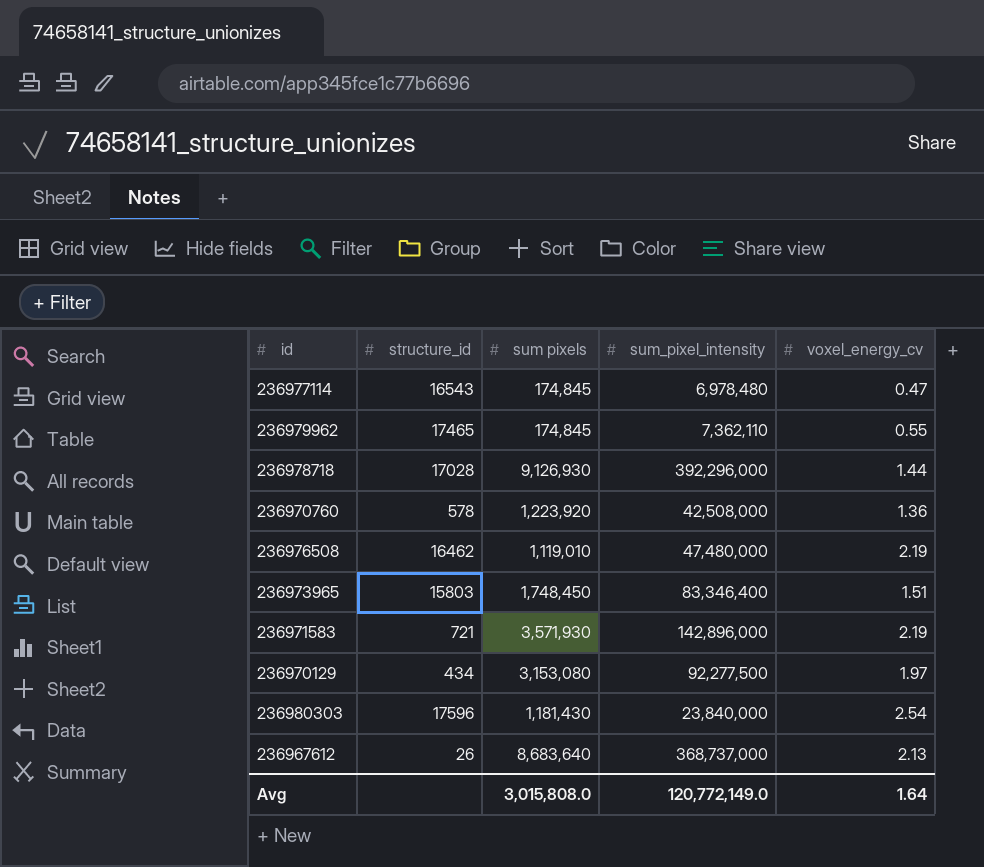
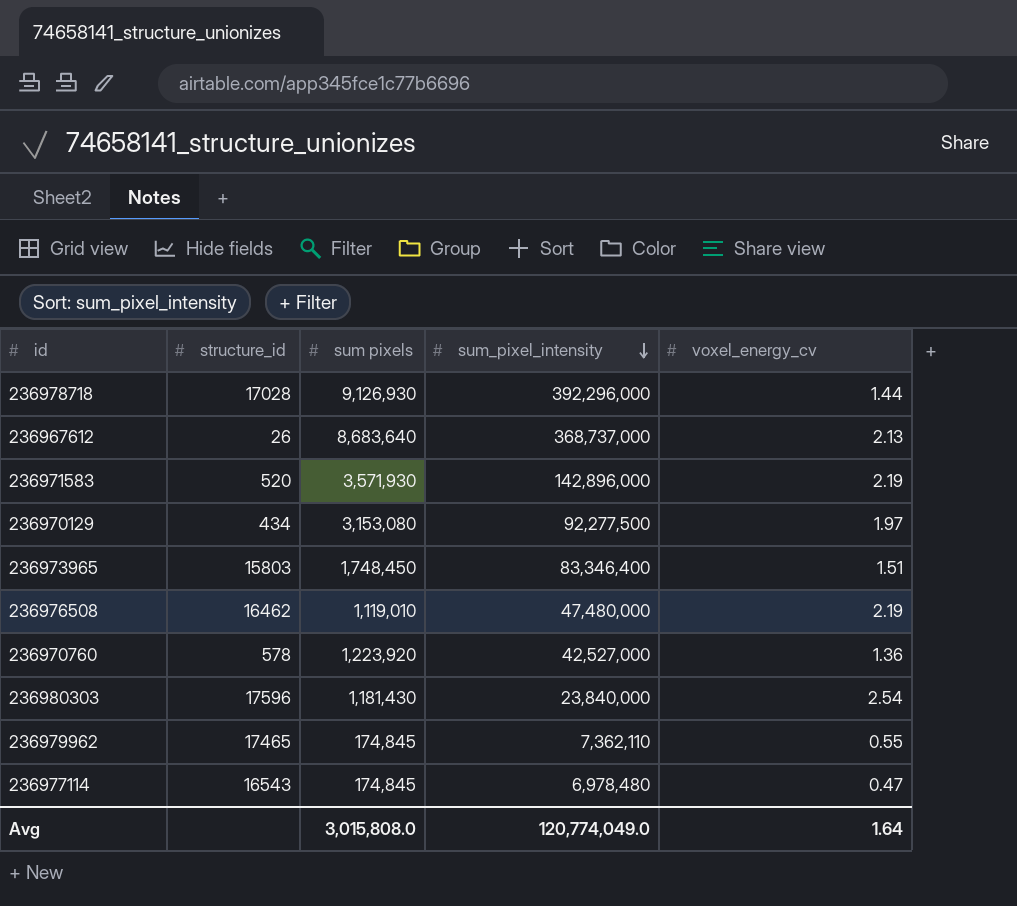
row order: none -> sum_pixel_intensity descending
236971583 | structure_id: 721 -> 520
236970760 | sum_pixel_intensity: 42,508,000 -> 42,527,000
Avg | sum_pixel_intensity: 120,772,149.0 -> 120,774,049.0

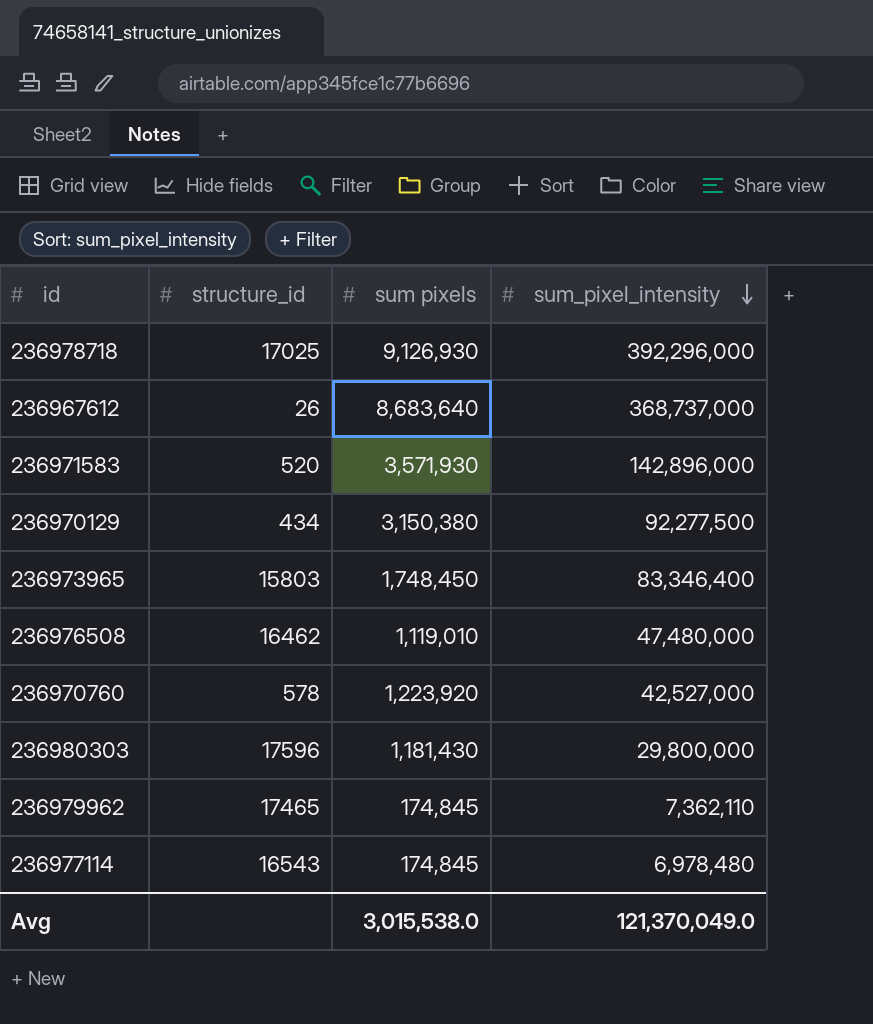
column voxel_energy_cv | position: 5 -> none
236978718 | structure_id: 17028 -> 17025
236970129 | sum pixels: 3,153,080 -> 3,150,380
236980303 | sum_pixel_intensity: 23,840,000 -> 29,800,000
Avg | sum pixels: 3,015,808.0 -> 3,015,538.0
Avg | sum_pixel_intensity: 120,774,049.0 -> 121,370,049.0

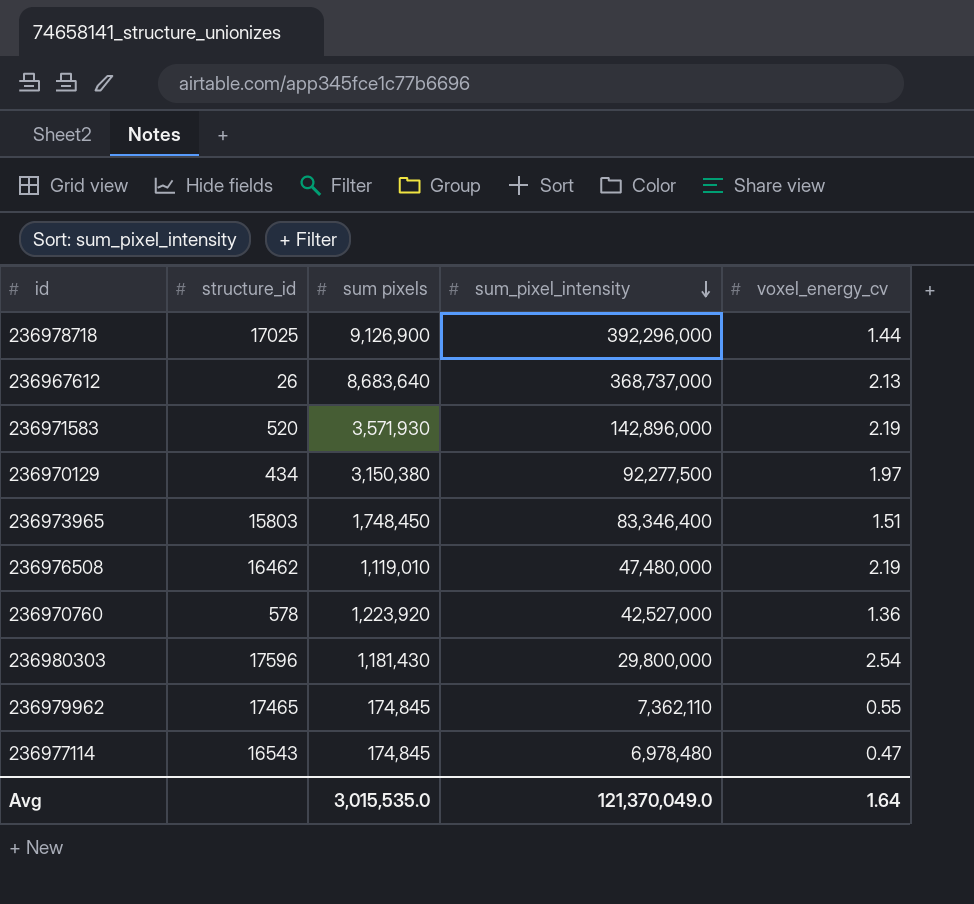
column voxel_energy_cv | position: none -> 5
236978718 | sum pixels: 9,126,930 -> 9,126,900
Avg | sum pixels: 3,015,538.0 -> 3,015,535.0

